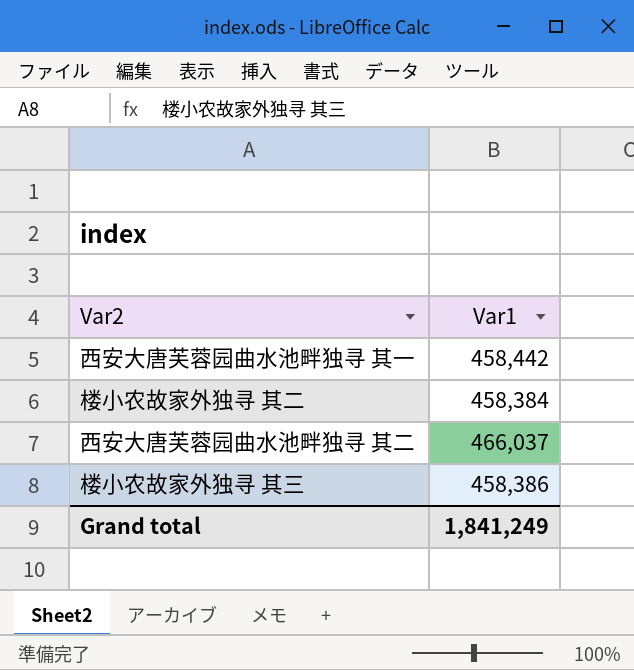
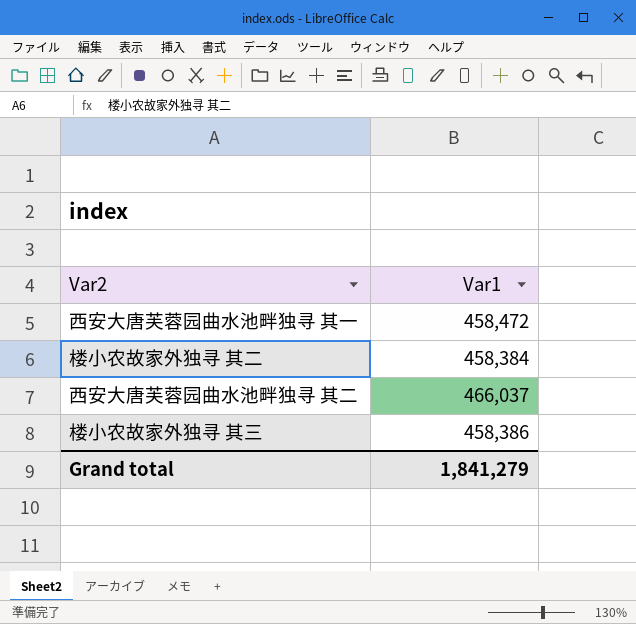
西安大唐芙蓉园曲水池畔独寻 其一 | Var1: 458,442 -> 458,472
Grand total | Var1: 1,841,249 -> 1,841,279

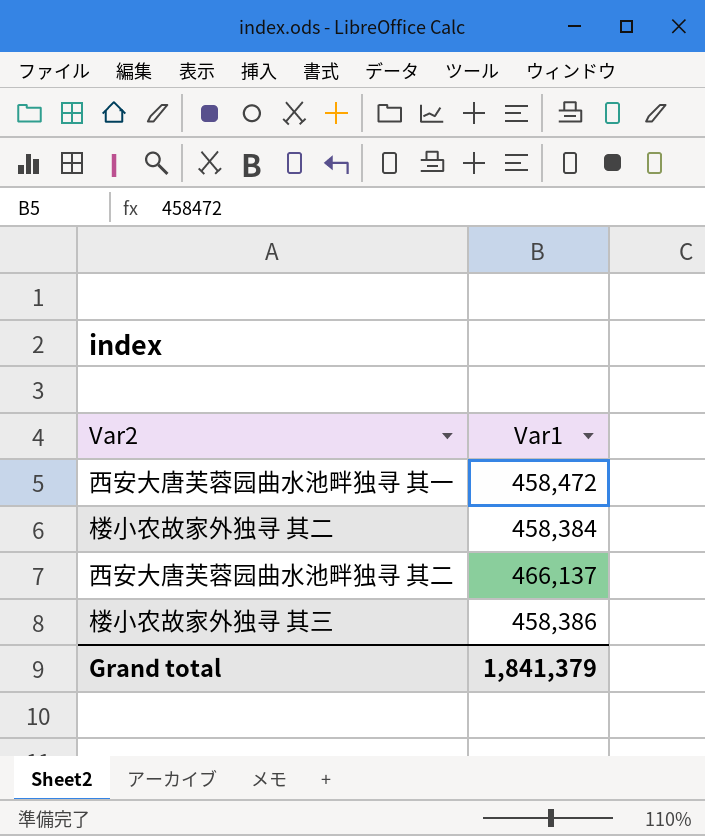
西安大唐芙蓉园曲水池畔独寻 其二 | Var1: 466,037 -> 466,137
Grand total | Var1: 1,841,279 -> 1,841,379

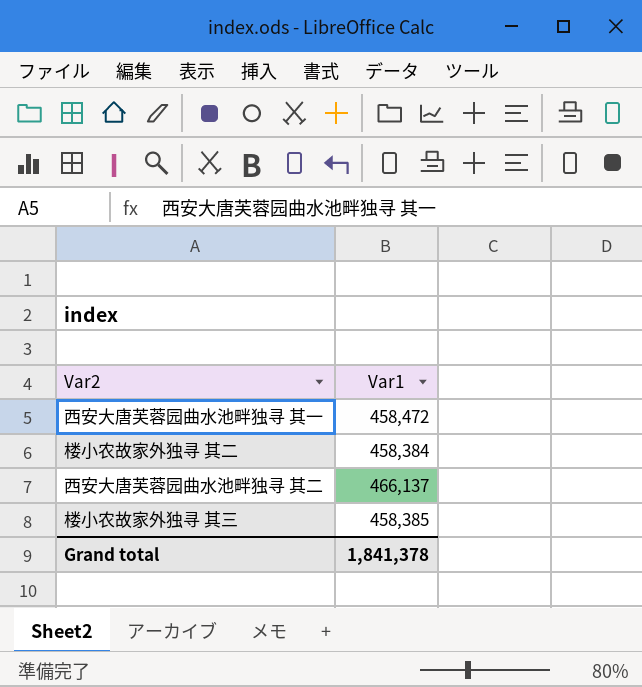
楼小农故家外独寻 其三 | Var1: 458,386 -> 458,385
Grand total | Var1: 1,841,379 -> 1,841,378

